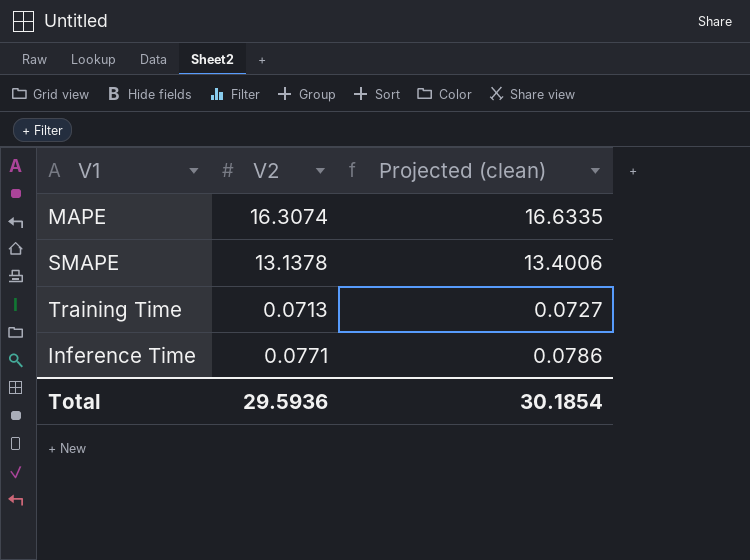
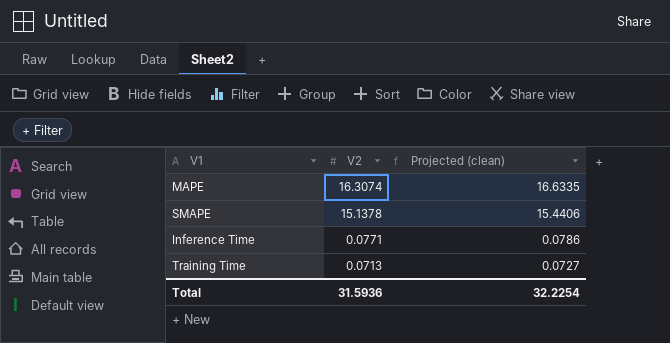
row order: none -> V2 descending
SMAPE | V2: 13.1378 -> 15.1378
SMAPE | Projected (clean): 13.4006 -> 15.4406
Total | V2: 29.5936 -> 31.5936
Total | Projected (clean): 30.1854 -> 32.2254

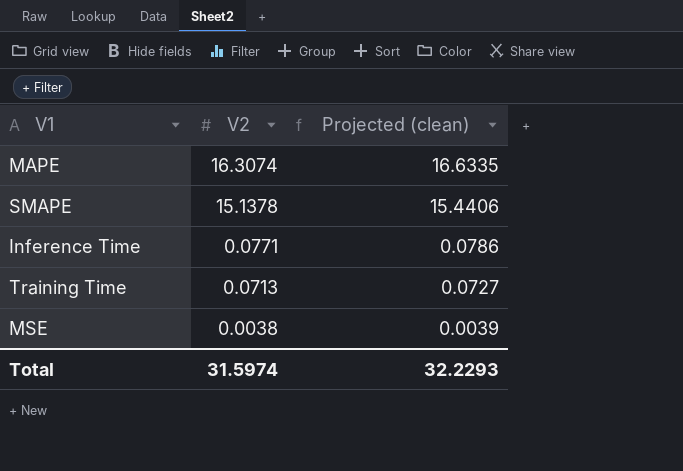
row MSE: none -> 0.0038 | 0.0039
Total | V2: 31.5936 -> 31.5974
Total | Projected (clean): 32.2254 -> 32.2293

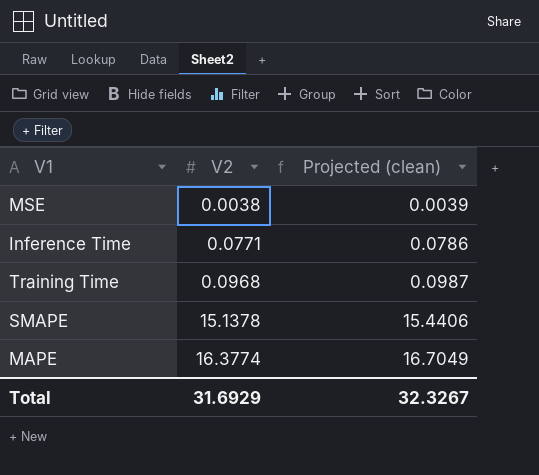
row order: V2 descending -> V2 ascending
Training Time | V2: 0.0713 -> 0.0968
Training Time | Projected (clean): 0.0727 -> 0.0987
MAPE | V2: 16.3074 -> 16.3774
MAPE | Projected (clean): 16.6335 -> 16.7049
Total | V2: 31.5974 -> 31.6929
Total | Projected (clean): 32.2293 -> 32.3267

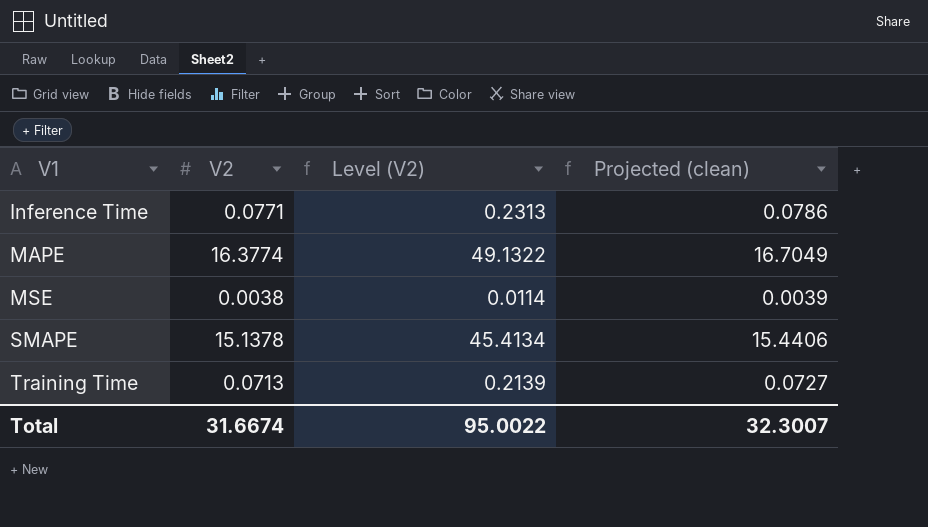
row order: V2 ascending -> V1 ascending
column Level (V2) | formula: none -> [V2] * 3
Training Time | V2: 0.0968 -> 0.0713
Training Time | Projected (clean): 0.0987 -> 0.0727
Total | V2: 31.6929 -> 31.6674
Total | Projected (clean): 32.3267 -> 32.3007

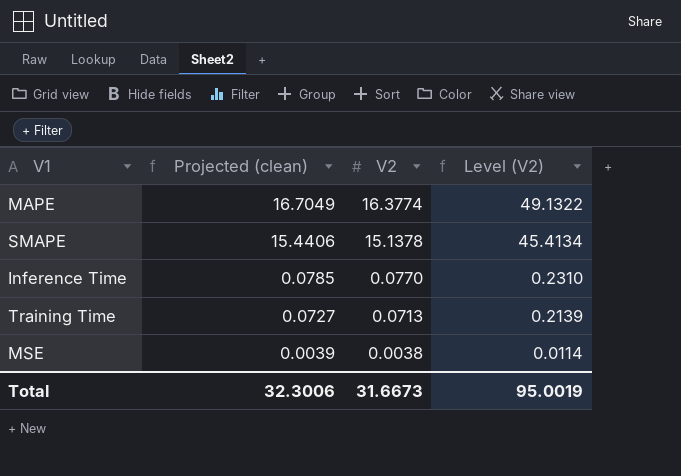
row order: V1 ascending -> Projected (clean) descending
column Projected (clean) | position: 4 -> 2
Inference Time | Projected (clean): 0.0786 -> 0.0785
Inference Time | V2: 0.0771 -> 0.0770
Inference Time | Level (V2): 0.2313 -> 0.2310
Total | Projected (clean): 32.3007 -> 32.3006
Total | V2: 31.6674 -> 31.6673
Total | Level (V2): 95.0022 -> 95.0019

